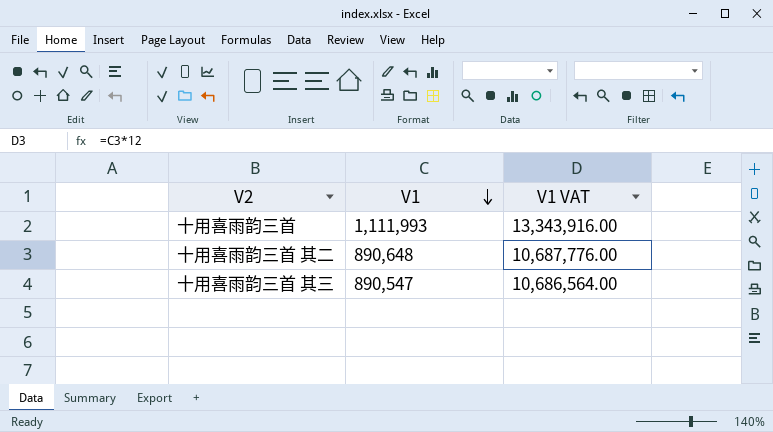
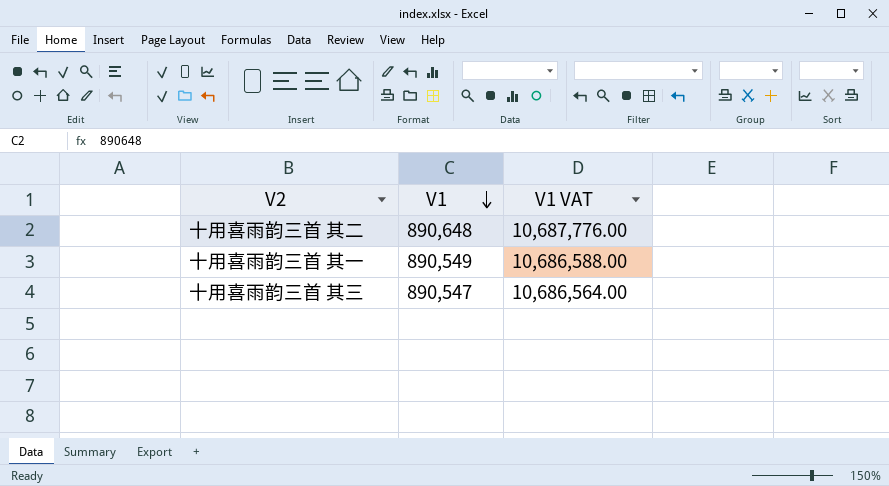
row 十用喜雨韵三首: 1,111,993 | 13,343,916.00 -> none
row 十用喜雨韵三首 其一: none -> 890,549 | 10,686,588.00

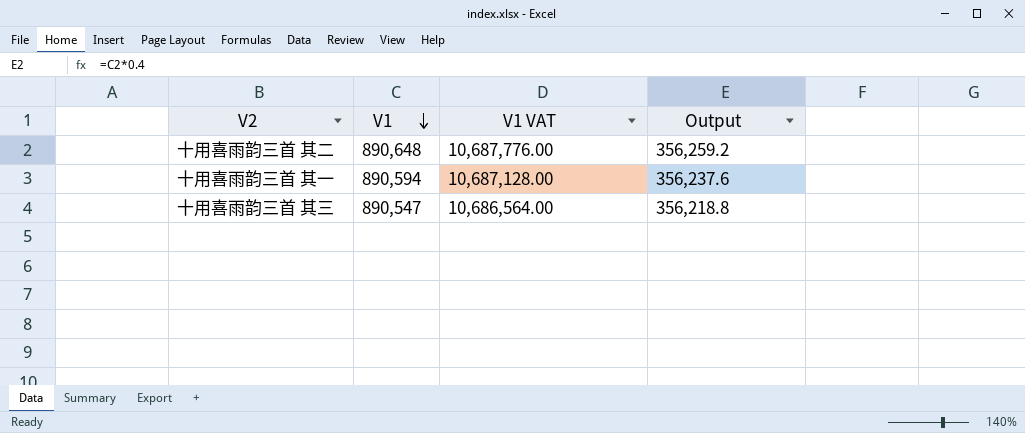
column Output | formula: none -> [V1] * 0.4
十用喜雨韵三首 其一 | V1: 890,549 -> 890,594
十用喜雨韵三首 其一 | V1 VAT: 10,686,588.00 -> 10,687,128.00

